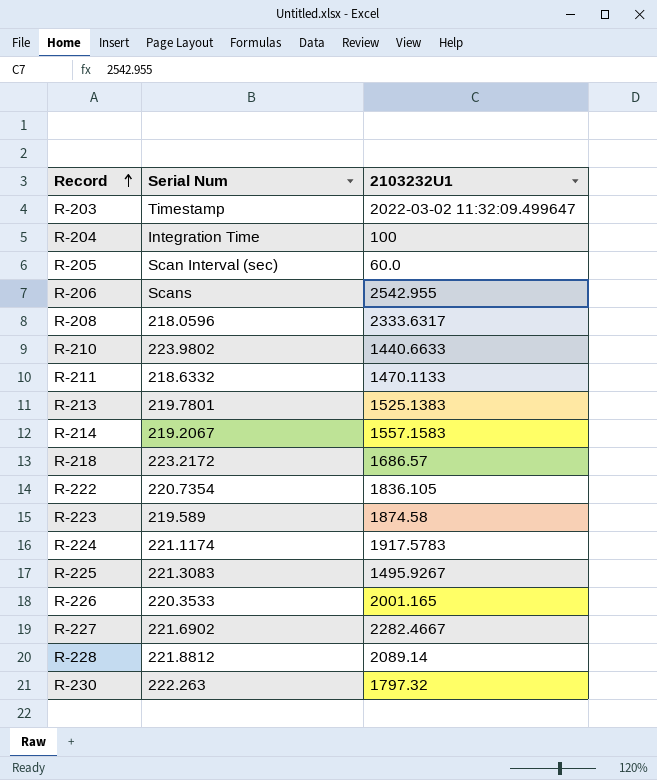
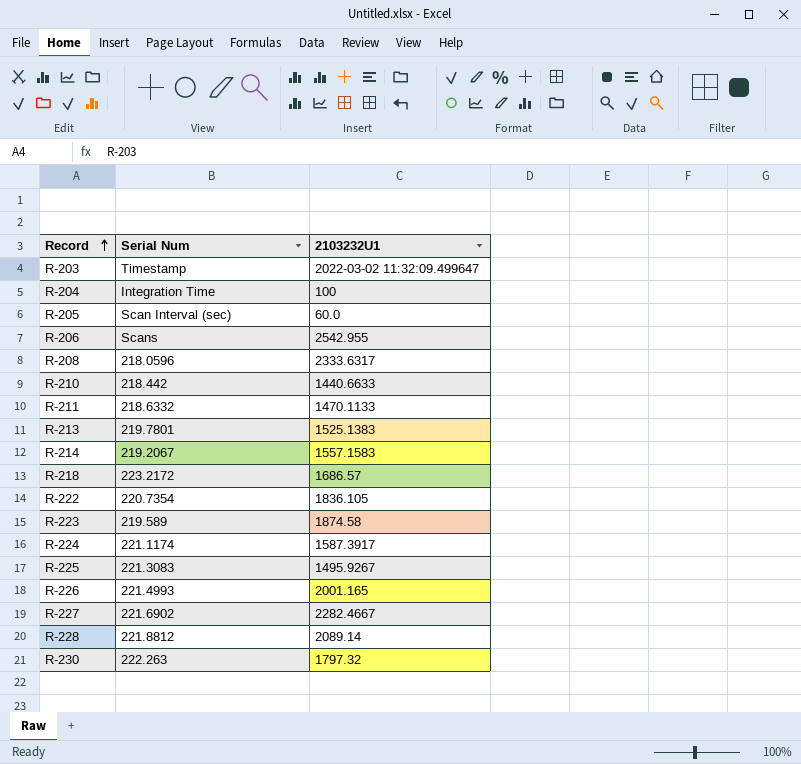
R-210 | Serial Num: 223.9802 -> 218.442
R-224 | 2103232U1: 1917.5783 -> 1587.3917
R-226 | Serial Num: 220.3533 -> 221.4993

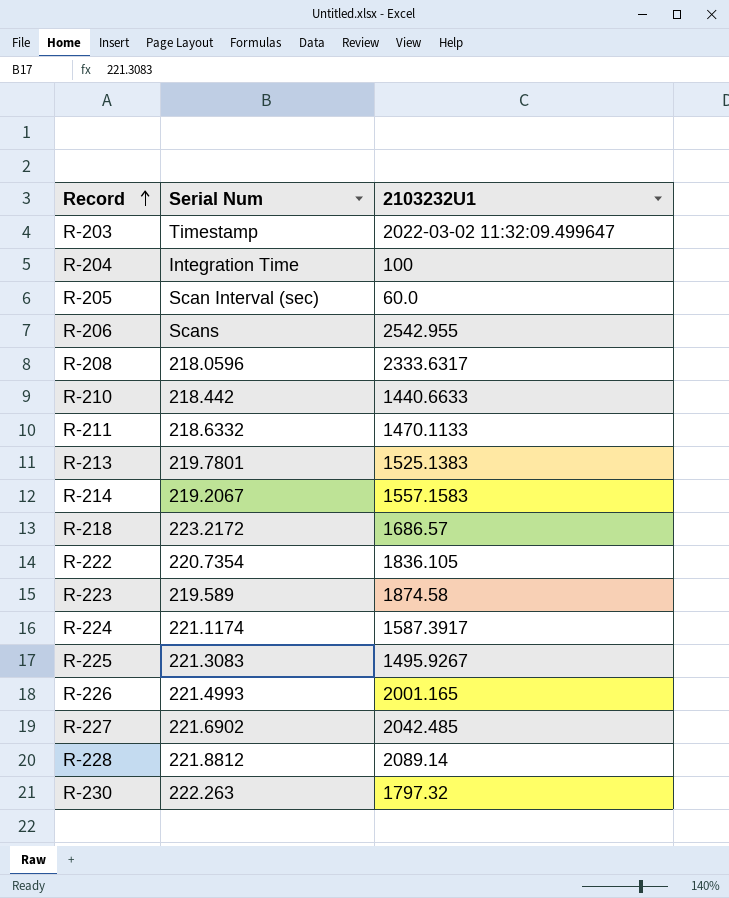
R-227 | 2103232U1: 2282.4667 -> 2042.485

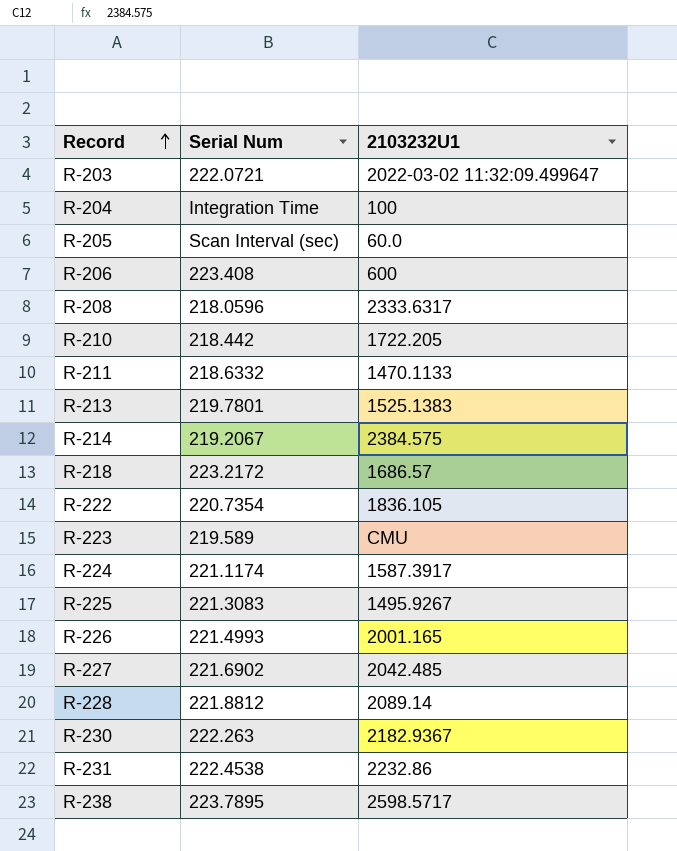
R-203 | Serial Num: Timestamp -> 222.0721
R-206 | Serial Num: Scans -> 223.408
R-206 | 2103232U1: 2542.955 -> 600
R-210 | 2103232U1: 1440.6633 -> 1722.205
R-214 | 2103232U1: 1557.1583 -> 2384.575
R-223 | 2103232U1: 1874.58 -> CMU
R-230 | 2103232U1: 1797.32 -> 2182.9367
row R-231: none -> 222.4538 | 2232.86
row R-238: none -> 223.7895 | 2598.5717

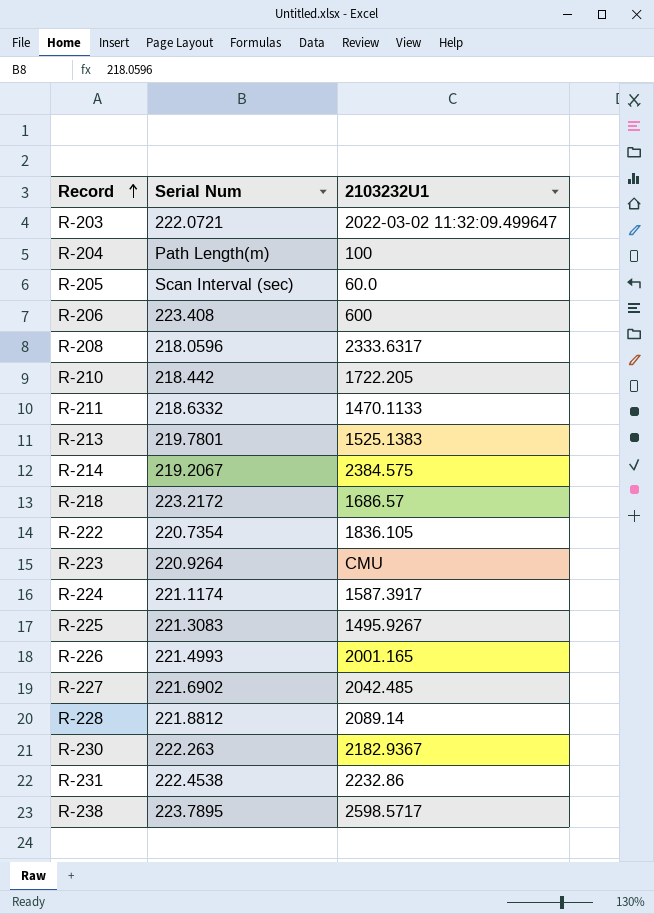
R-204 | Serial Num: Integration Time -> Path Length(m)
R-223 | Serial Num: 219.589 -> 220.9264

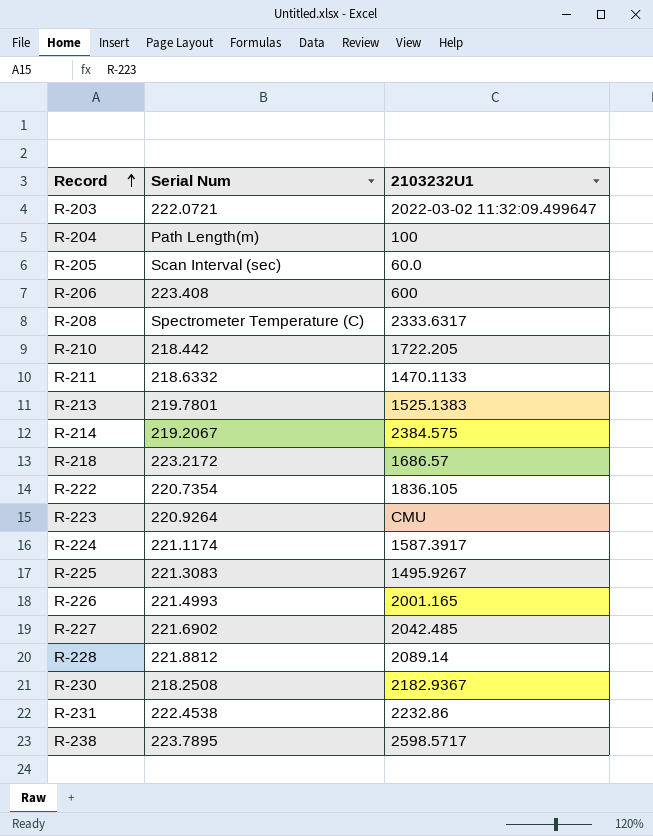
R-208 | Serial Num: 218.0596 -> Spectrometer Temperature (C)
R-230 | Serial Num: 222.263 -> 218.2508

